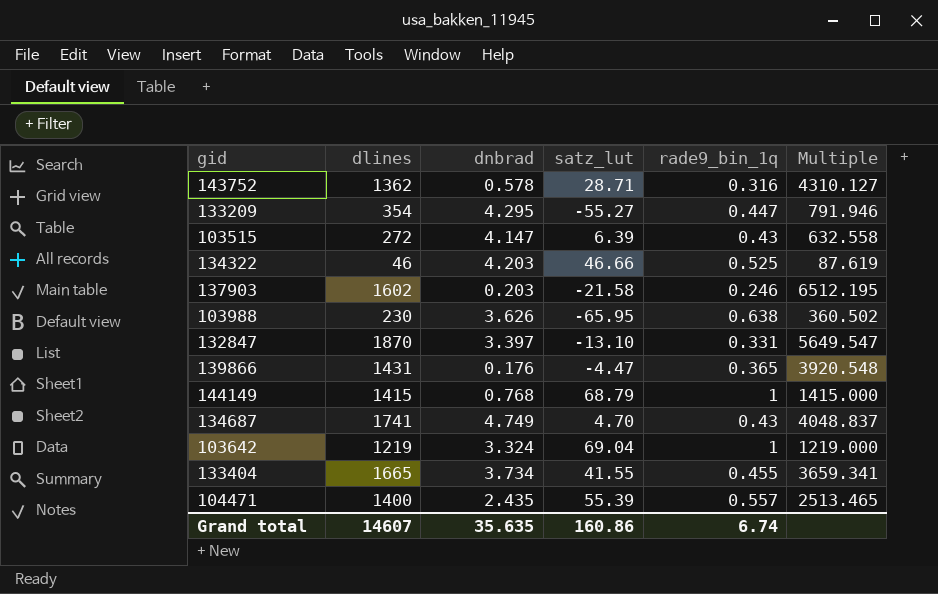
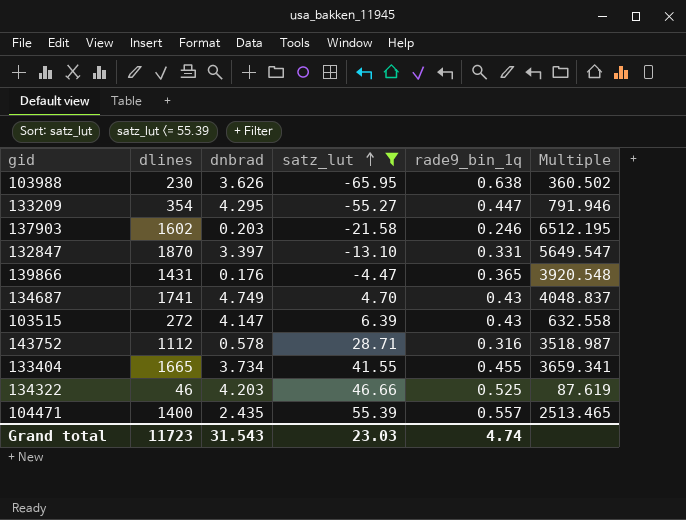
filter: none -> satz_lut <= 55.39
row order: none -> satz_lut ascending
143752 | dlines: 1362 -> 1112
143752 | Multiple: 4310.127 -> 3518.987
Grand total | dlines: 14607 -> 11723
Grand total | dnbrad: 35.635 -> 31.543
Grand total | satz_lut: 160.86 -> 23.03
Grand total | rade9_bin_1q: 6.74 -> 4.74

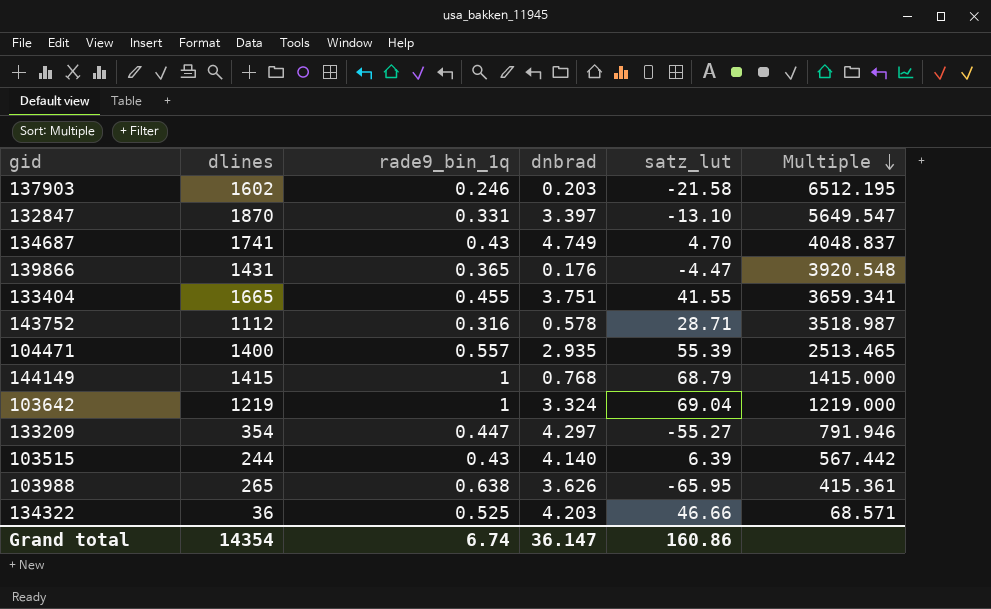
filter: satz_lut <= 55.39 -> none
row order: satz_lut ascending -> Multiple descending
column rade9_bin_1q | position: 5 -> 3
133404 | dnbrad: 3.734 -> 3.751
104471 | dnbrad: 2.435 -> 2.935
133209 | dnbrad: 4.295 -> 4.297
103515 | dlines: 272 -> 244
103515 | dnbrad: 4.147 -> 4.140
103515 | Multiple: 632.558 -> 567.442
103988 | dlines: 230 -> 265
103988 | Multiple: 360.502 -> 415.361
134322 | dlines: 46 -> 36
134322 | Multiple: 87.619 -> 68.571
Grand total | dlines: 11723 -> 14354
Grand total | rade9_bin_1q: 4.74 -> 6.74
Grand total | dnbrad: 31.543 -> 36.147
Grand total | satz_lut: 23.03 -> 160.86

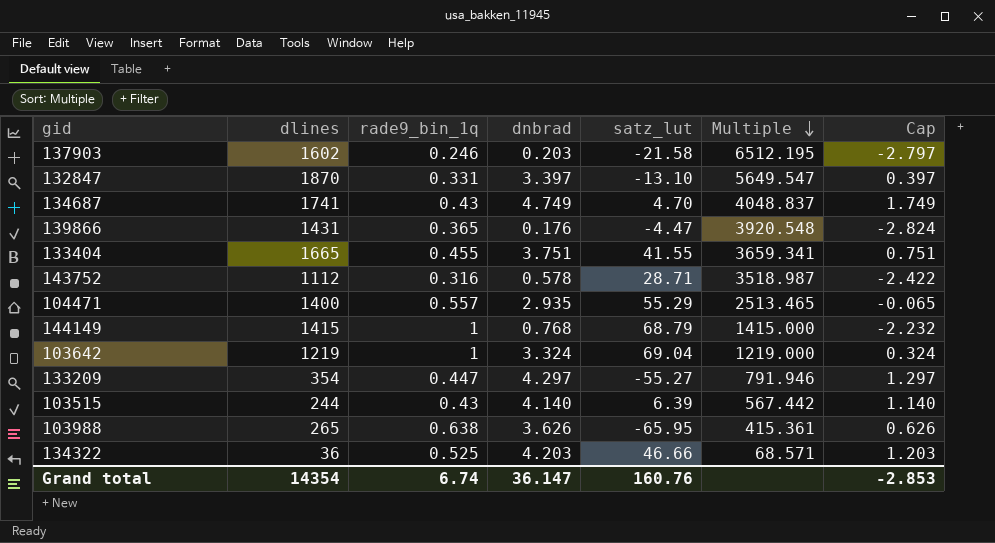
column Cap | formula: none -> [dnbrad] - 3
104471 | satz_lut: 55.39 -> 55.29
Grand total | satz_lut: 160.86 -> 160.76

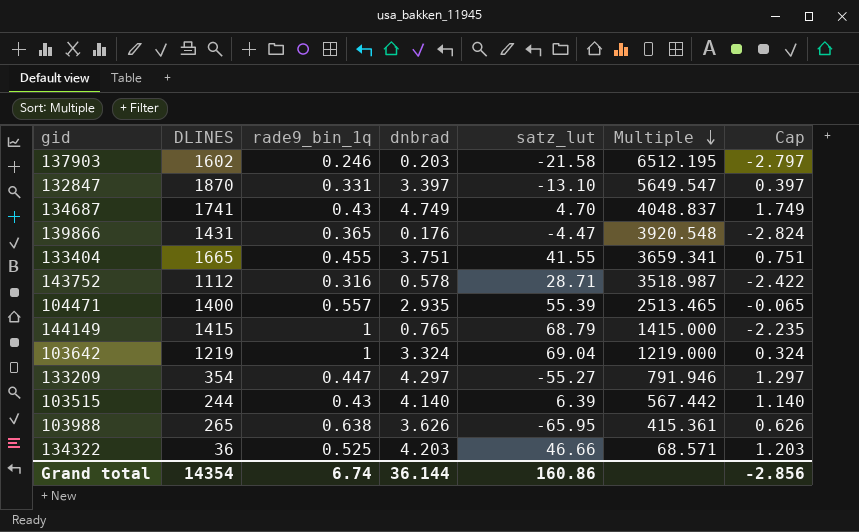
column name: dlines -> DLINES
104471 | satz_lut: 55.29 -> 55.39
144149 | dnbrad: 0.768 -> 0.765
144149 | Cap: -2.232 -> -2.235
Grand total | dnbrad: 36.147 -> 36.144
Grand total | satz_lut: 160.76 -> 160.86
Grand total | Cap: -2.853 -> -2.856

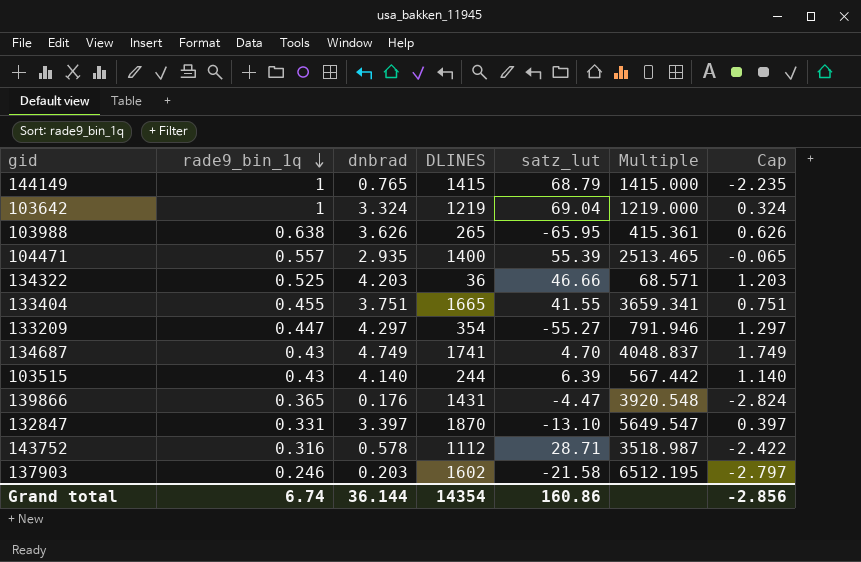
row order: Multiple descending -> rade9_bin_1q descending
column DLINES | position: 2 -> 4

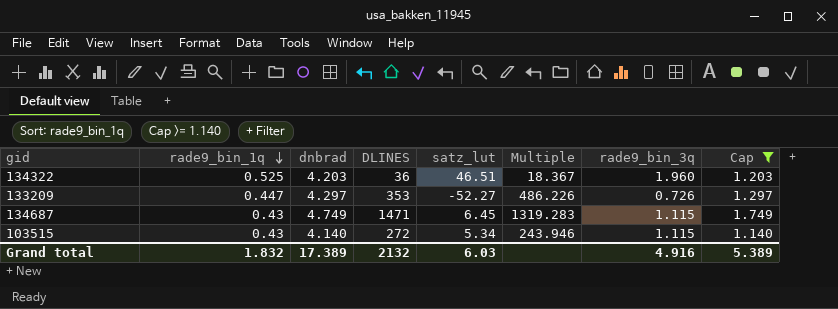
filter: none -> Cap >= 1.140
column Multiple | formula: [DLINES] / [rade9_bin_1q] -> [DLINES] / [rade9_bin_3q]
column rade9_bin_3q | position: none -> 7
134322 | satz_lut: 46.66 -> 46.51
133209 | DLINES: 354 -> 353
133209 | satz_lut: -55.27 -> -52.27
134687 | DLINES: 1741 -> 1471
134687 | satz_lut: 4.70 -> 6.45
103515 | DLINES: 244 -> 272
103515 | satz_lut: 6.39 -> 5.34
Grand total | rade9_bin_1q: 6.74 -> 1.832
Grand total | dnbrad: 36.144 -> 17.389
Grand total | DLINES: 14354 -> 2132
Grand total | satz_lut: 160.86 -> 6.03
Grand total | Cap: -2.856 -> 5.389

